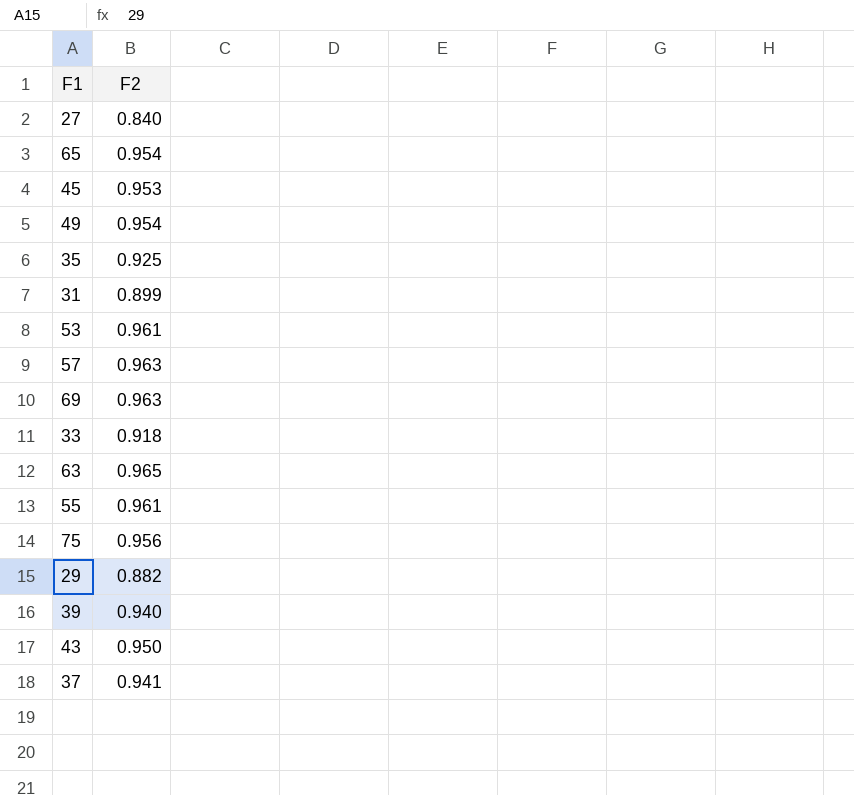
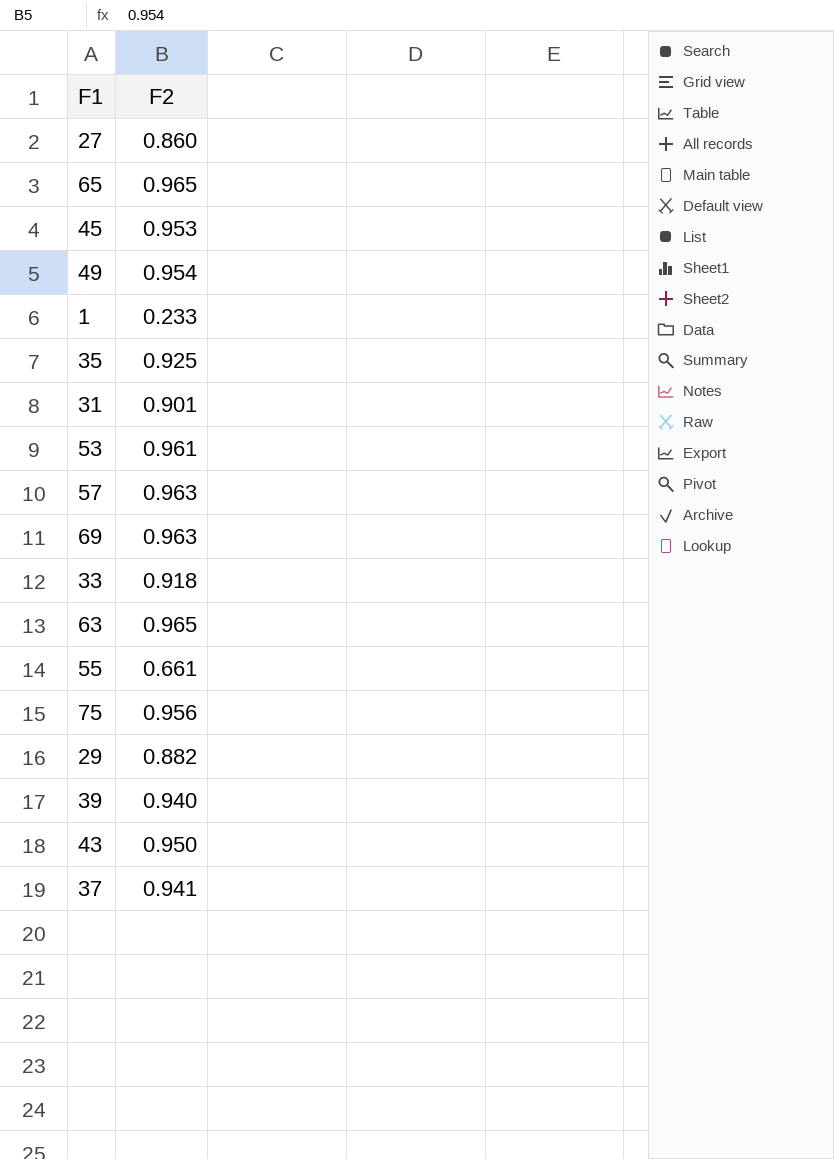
27 | F2: 0.840 -> 0.860
65 | F2: 0.954 -> 0.965
row 1: none -> 0.233
31 | F2: 0.899 -> 0.901
55 | F2: 0.961 -> 0.661

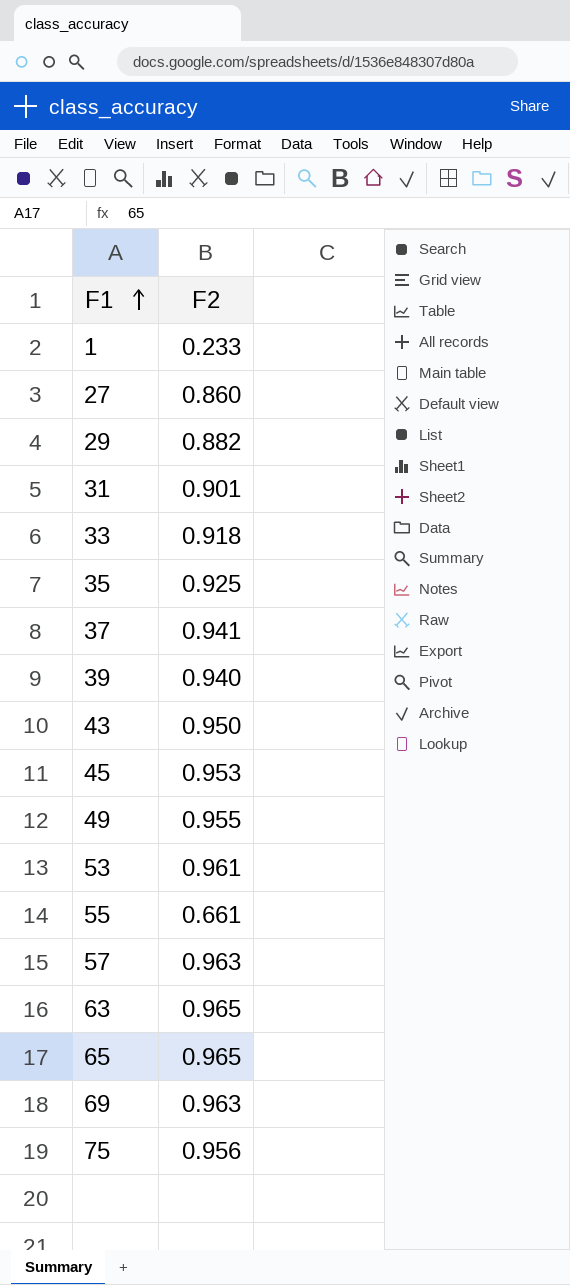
row order: none -> F1 ascending
49 | F2: 0.954 -> 0.955

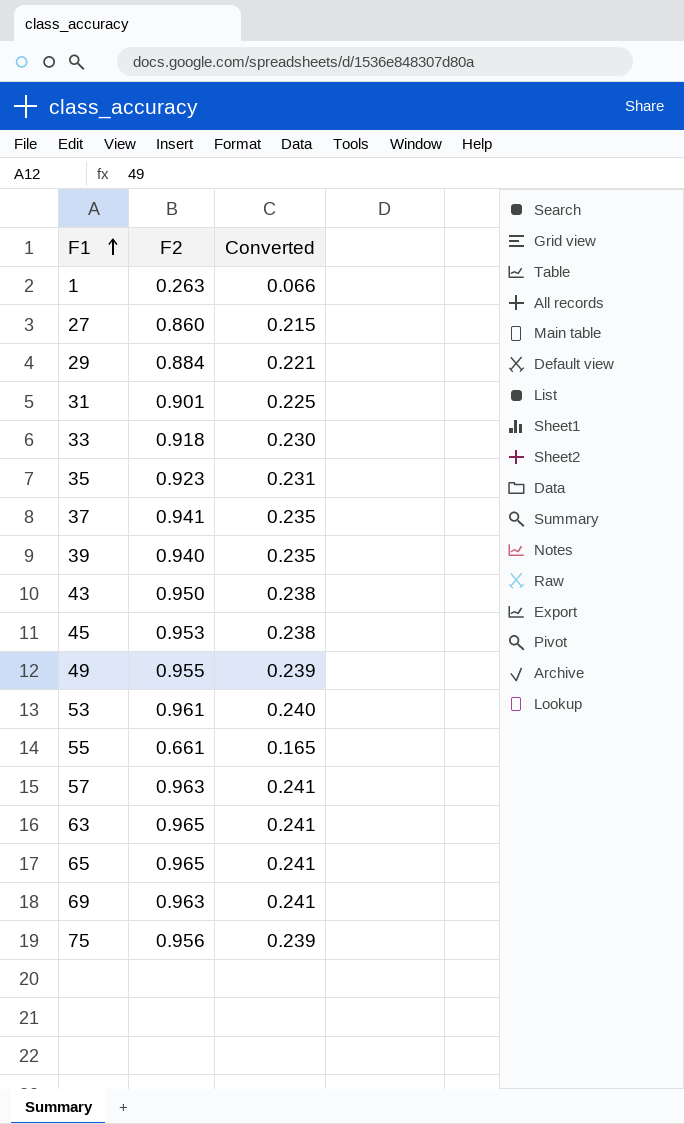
column Converted | formula: none -> [F2] * 0.25
1 | F2: 0.233 -> 0.263
29 | F2: 0.882 -> 0.884
35 | F2: 0.925 -> 0.923

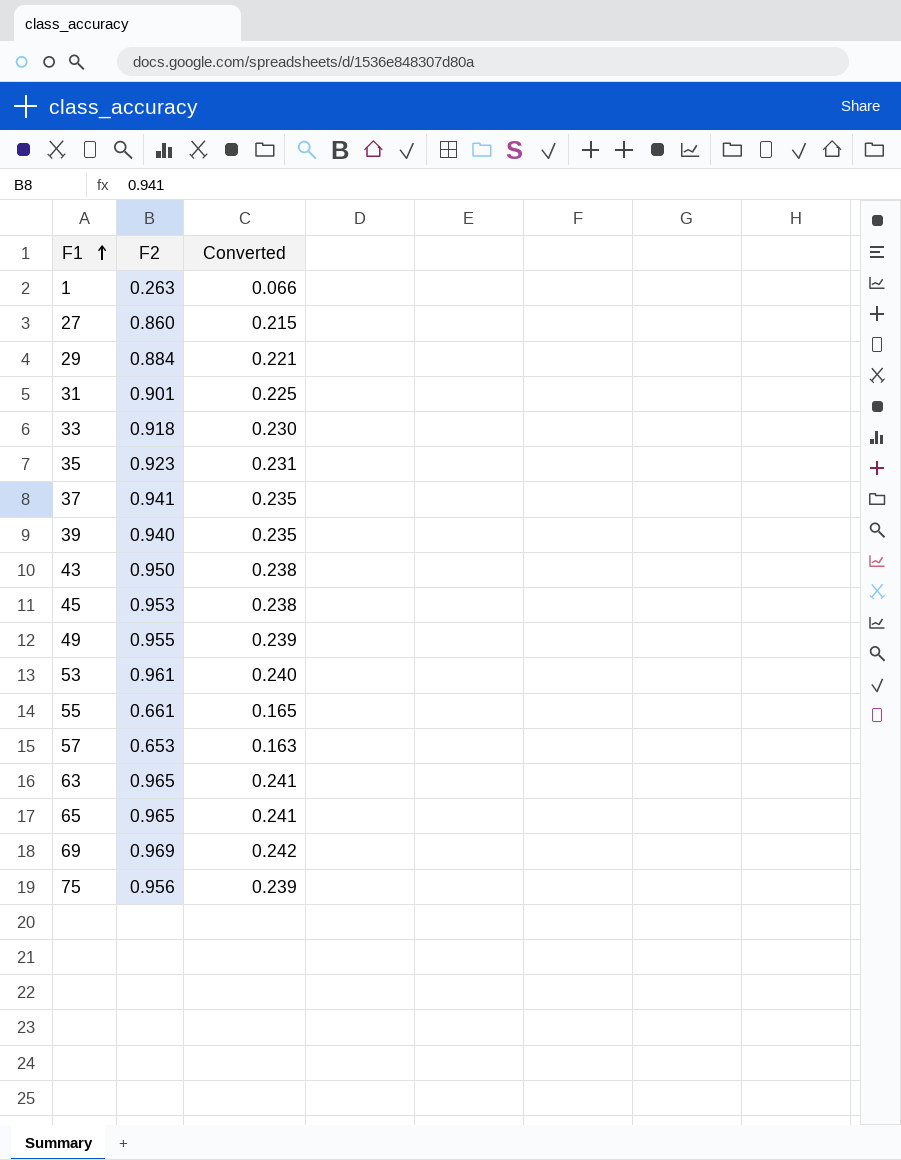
57 | F2: 0.963 -> 0.653
57 | Converted: 0.241 -> 0.163
69 | F2: 0.963 -> 0.969
69 | Converted: 0.241 -> 0.242

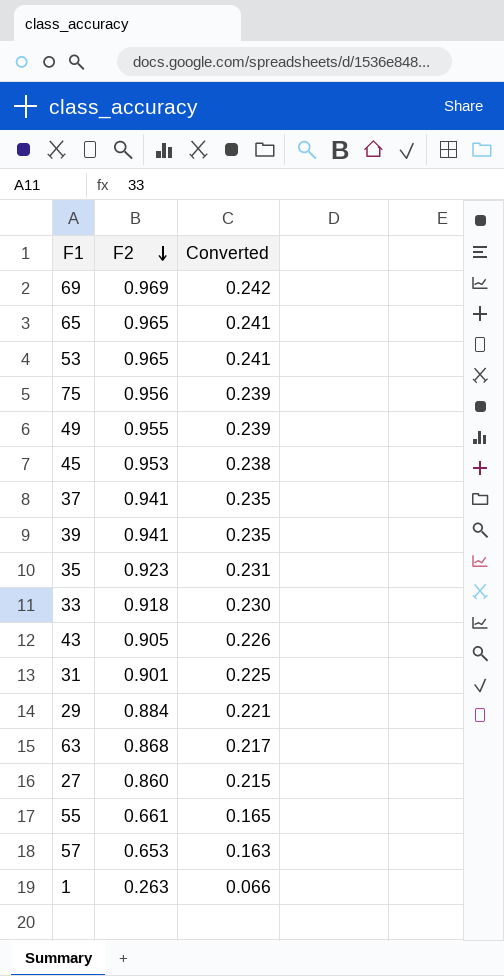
row order: F1 ascending -> F2 descending
53 | F2: 0.961 -> 0.965
53 | Converted: 0.240 -> 0.241
39 | F2: 0.940 -> 0.941
43 | F2: 0.950 -> 0.905
43 | Converted: 0.238 -> 0.226
63 | F2: 0.965 -> 0.868
63 | Converted: 0.241 -> 0.217

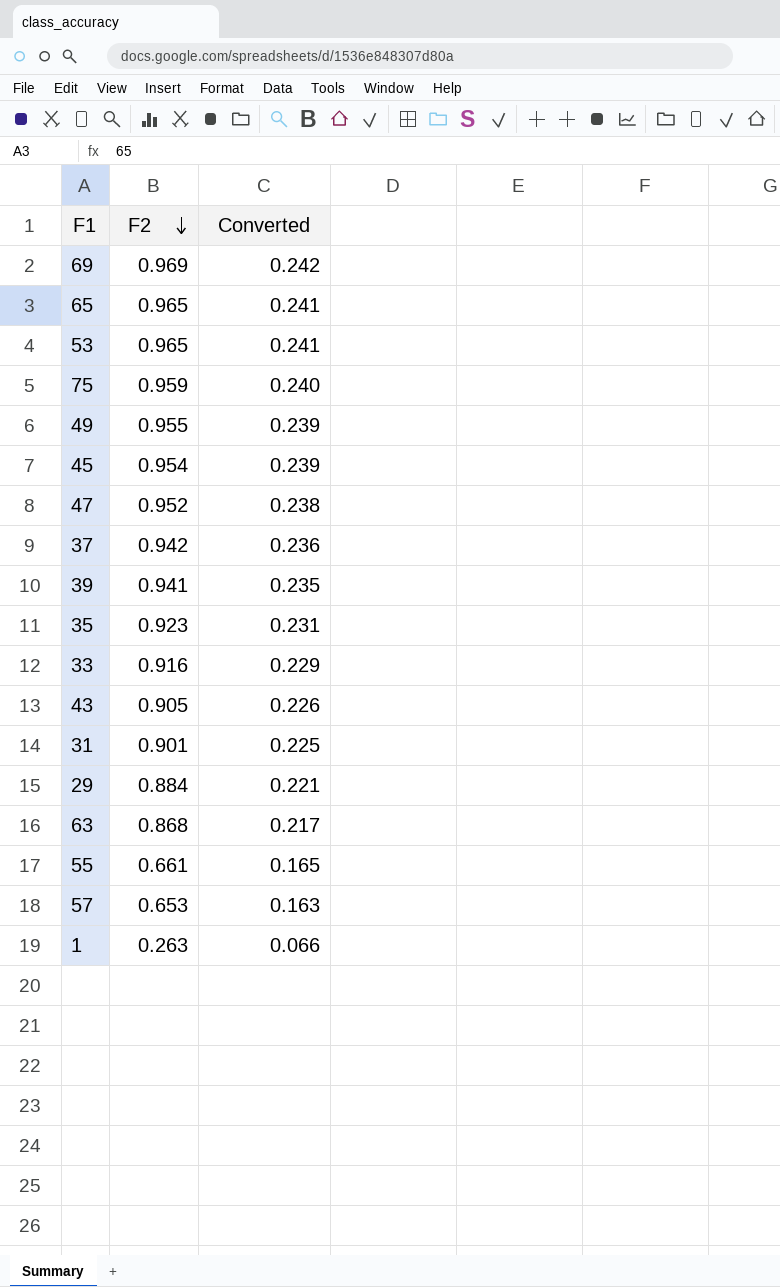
row 27: 0.860 | 0.215 -> none
75 | F2: 0.956 -> 0.959
75 | Converted: 0.239 -> 0.240
45 | F2: 0.953 -> 0.954
45 | Converted: 0.238 -> 0.239
row 47: none -> 0.952 | 0.238
37 | F2: 0.941 -> 0.942
37 | Converted: 0.235 -> 0.236
33 | F2: 0.918 -> 0.916
33 | Converted: 0.230 -> 0.229

